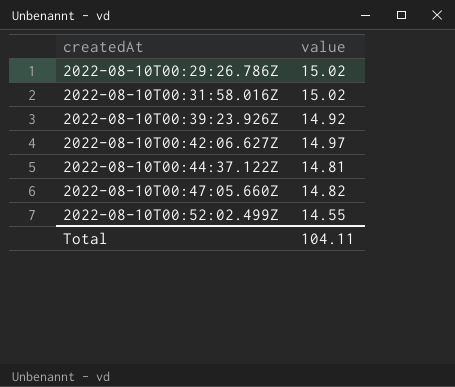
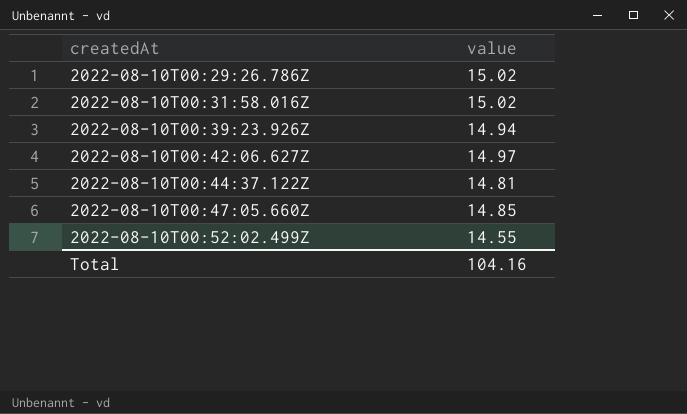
2022-08-10T00:39:23.926Z | value: 14.92 -> 14.94
2022-08-10T00:47:05.660Z | value: 14.82 -> 14.85
Total | value: 104.11 -> 104.16

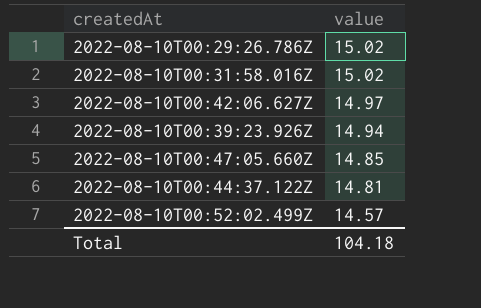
row order: createdAt ascending -> value descending
2022-08-10T00:52:02.499Z | value: 14.55 -> 14.57
Total | value: 104.16 -> 104.18

